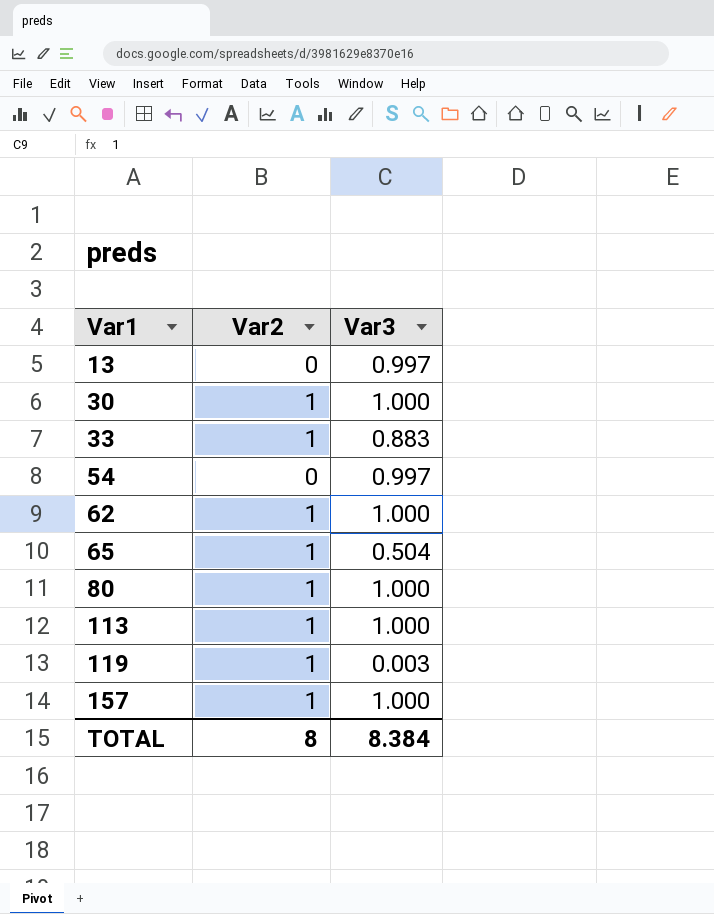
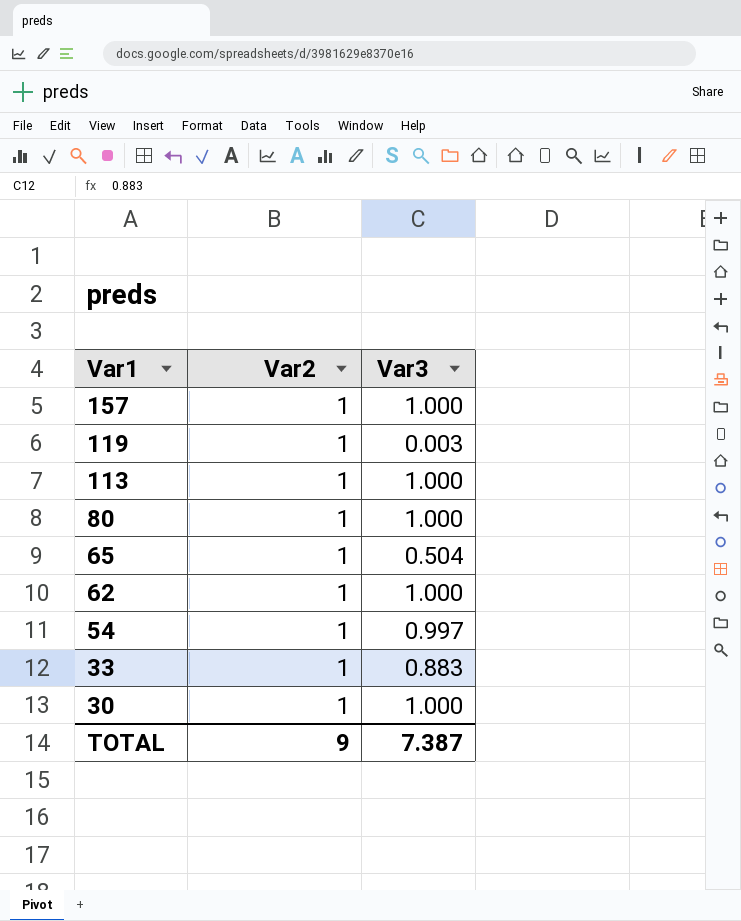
row order: Var1 ascending -> Var1 descending
row 13: 0 | 0.997 -> none
54 | Var2: 0 -> 1
TOTAL | Var2: 8 -> 9
TOTAL | Var3: 8.384 -> 7.387

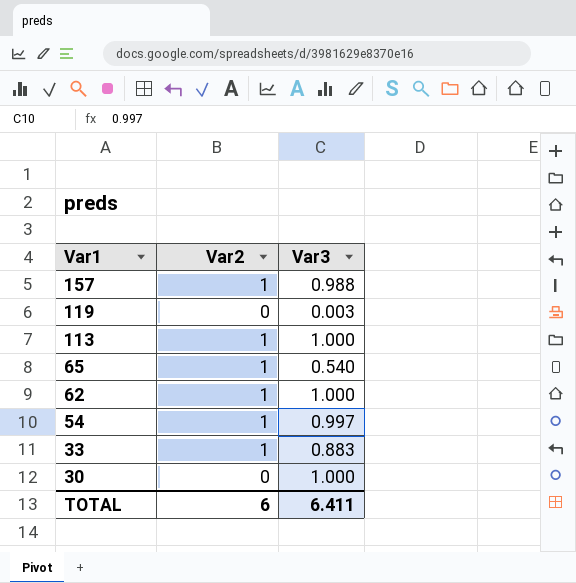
row 80: 1 | 1.000 -> none
157 | Var3: 1.000 -> 0.988
119 | Var2: 1 -> 0
65 | Var3: 0.504 -> 0.540
30 | Var2: 1 -> 0
TOTAL | Var2: 9 -> 6
TOTAL | Var3: 7.387 -> 6.411

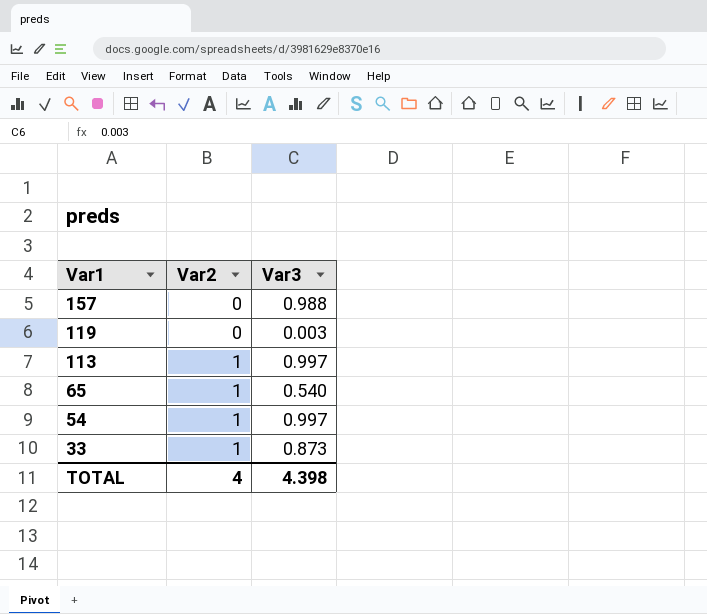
row 62: 1 | 1.000 -> none
row 30: 0 | 1.000 -> none
157 | Var2: 1 -> 0
113 | Var3: 1.000 -> 0.997
33 | Var3: 0.883 -> 0.873
TOTAL | Var2: 6 -> 4
TOTAL | Var3: 6.411 -> 4.398

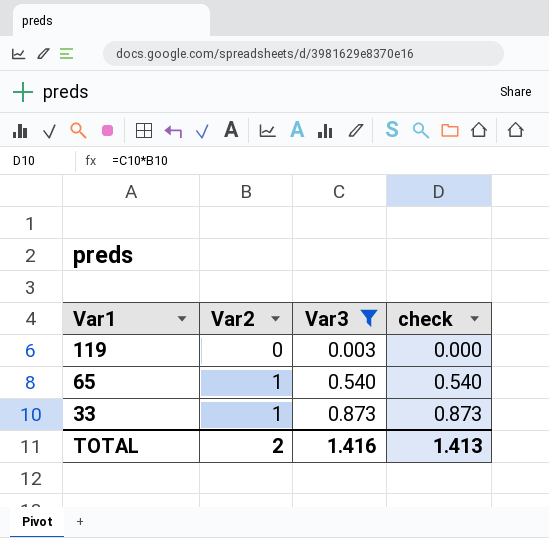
filter: none -> Var3 <= 0.873
column check | formula: none -> [Var2] * [Var3]
TOTAL | Var2: 4 -> 2
TOTAL | Var3: 4.398 -> 1.416

